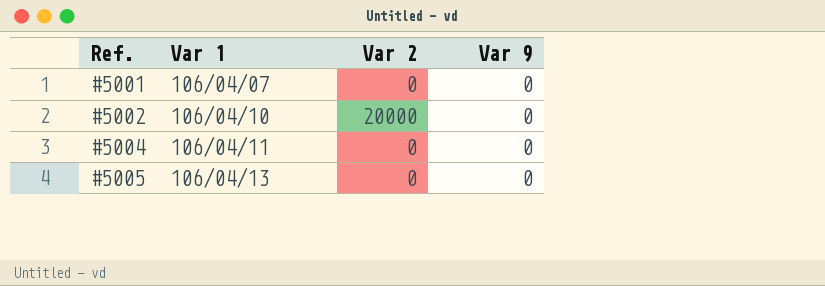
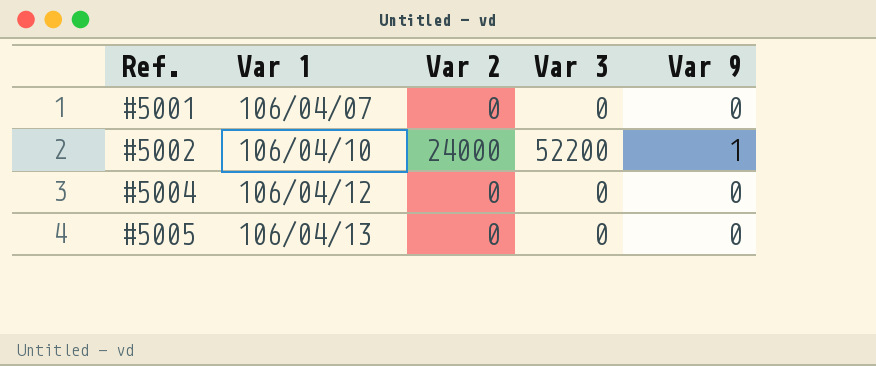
column Var 3 | position: none -> 4
#5002 | Var 2: 20000 -> 24000
#5002 | Var 9: 0 -> 1
#5004 | Var 1: 106/04/11 -> 106/04/12

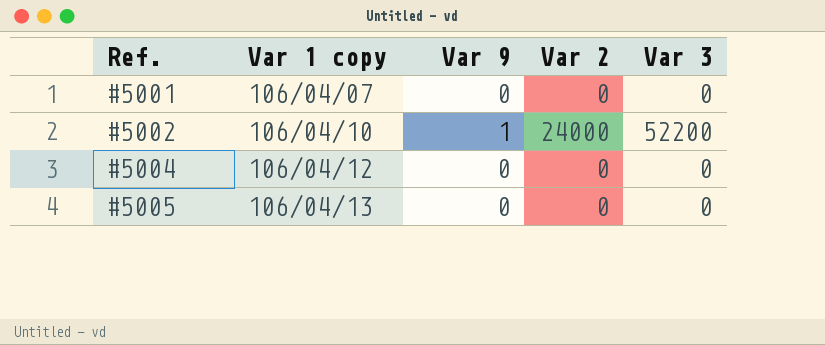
column name: Var 1 -> Var 1 copy
column Var 9 | position: 5 -> 3

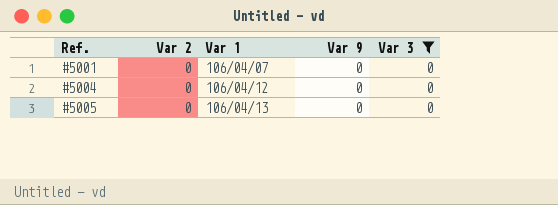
filter: none -> Var 3 = 0
column Var 2 | position: 4 -> 2
column name: Var 1 copy -> Var 1

